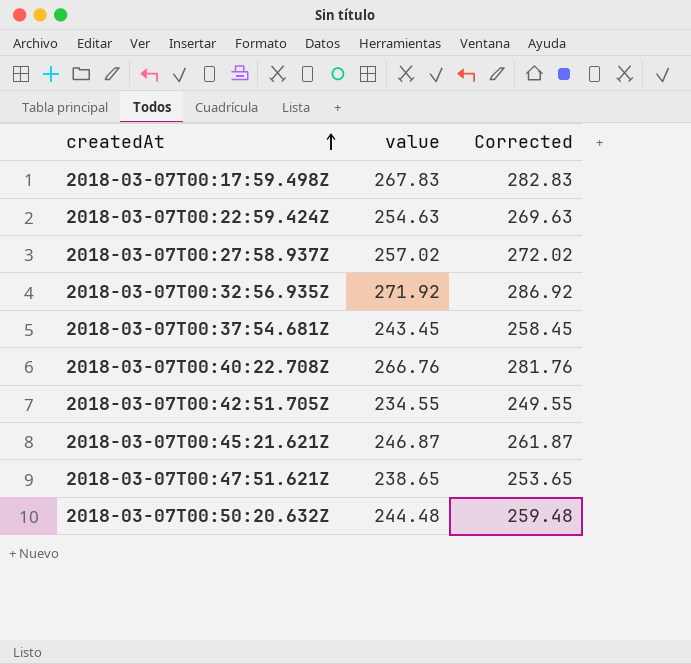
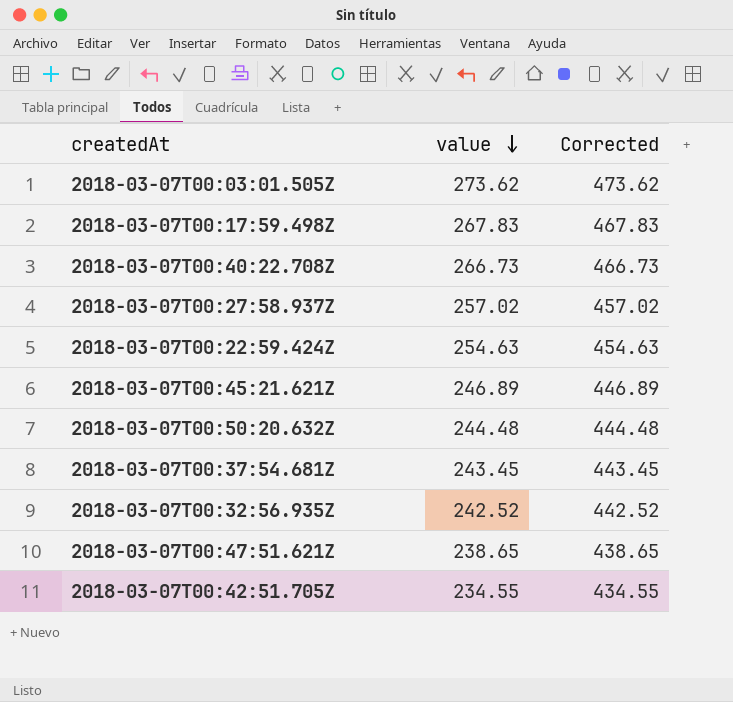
row order: createdAt ascending -> value descending
column Corrected | formula: [value] + 15 -> [value] + 200
row 2018-03-07T00:03:01.505Z: none -> 273.62 | 473.62
2018-03-07T00:40:22.708Z | value: 266.76 -> 266.73
2018-03-07T00:45:21.621Z | value: 246.87 -> 246.89
2018-03-07T00:32:56.935Z | value: 271.92 -> 242.52

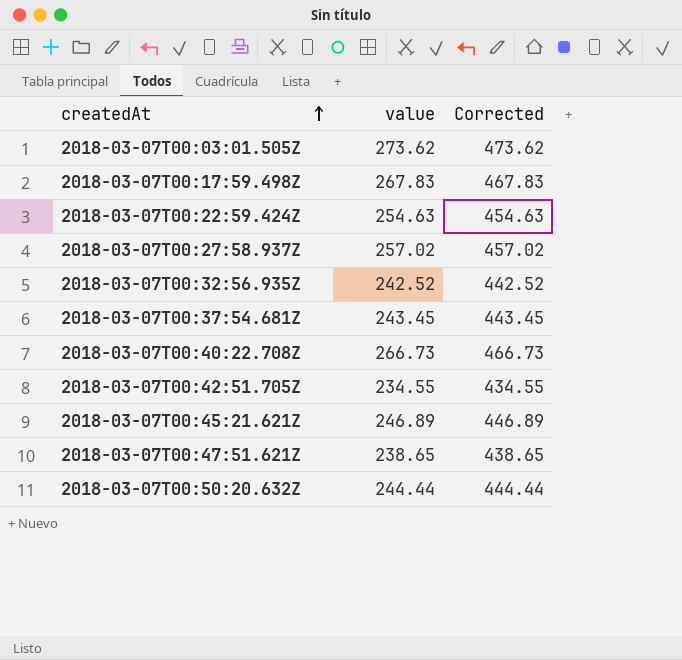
row order: value descending -> createdAt ascending
2018-03-07T00:50:20.632Z | value: 244.48 -> 244.44
2018-03-07T00:50:20.632Z | Corrected: 444.48 -> 444.44

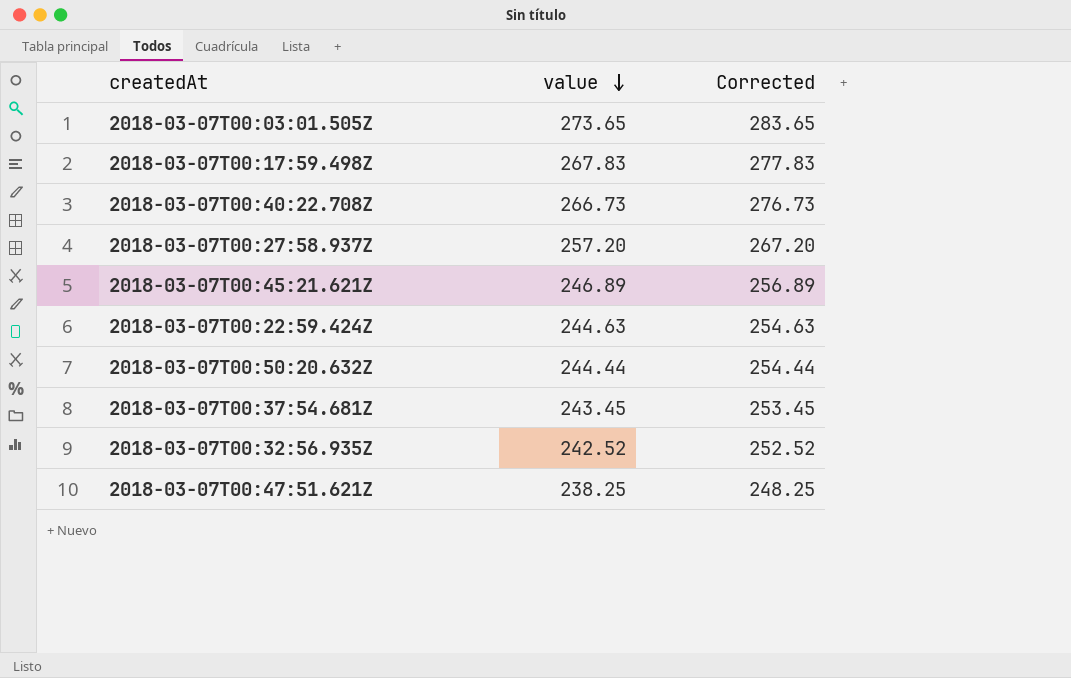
row order: createdAt ascending -> value descending
column Corrected | formula: [value] + 200 -> [value] + 10
row 2018-03-07T00:42:51.705Z: 234.55 | 434.55 -> none
2018-03-07T00:03:01.505Z | value: 273.62 -> 273.65
2018-03-07T00:27:58.937Z | value: 257.02 -> 257.20
2018-03-07T00:22:59.424Z | value: 254.63 -> 244.63
2018-03-07T00:47:51.621Z | value: 238.65 -> 238.25

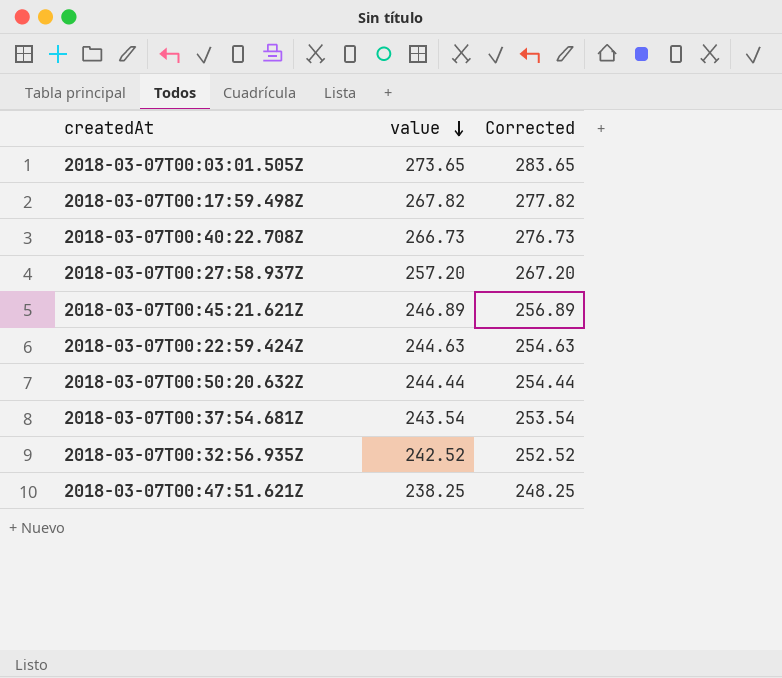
2018-03-07T00:17:59.498Z | value: 267.83 -> 267.82
2018-03-07T00:17:59.498Z | Corrected: 277.83 -> 277.82
2018-03-07T00:37:54.681Z | value: 243.45 -> 243.54
2018-03-07T00:37:54.681Z | Corrected: 253.45 -> 253.54

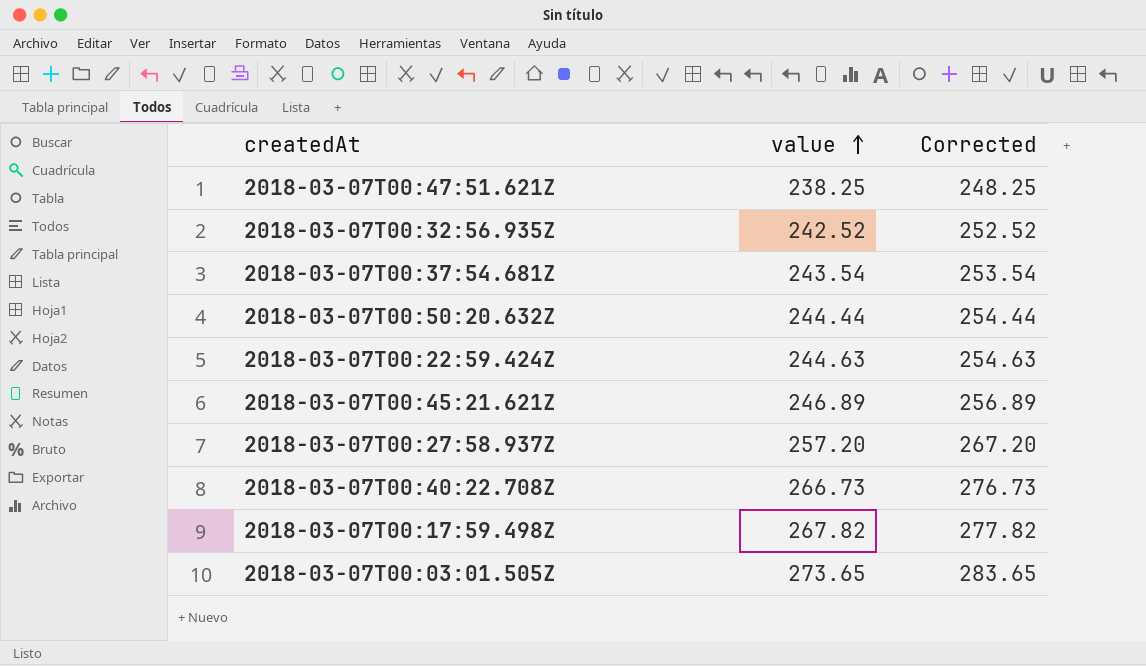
row order: value descending -> value ascending

